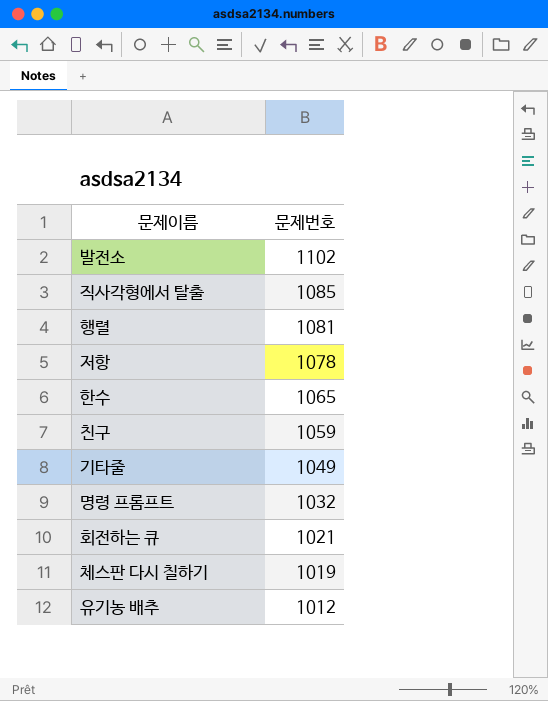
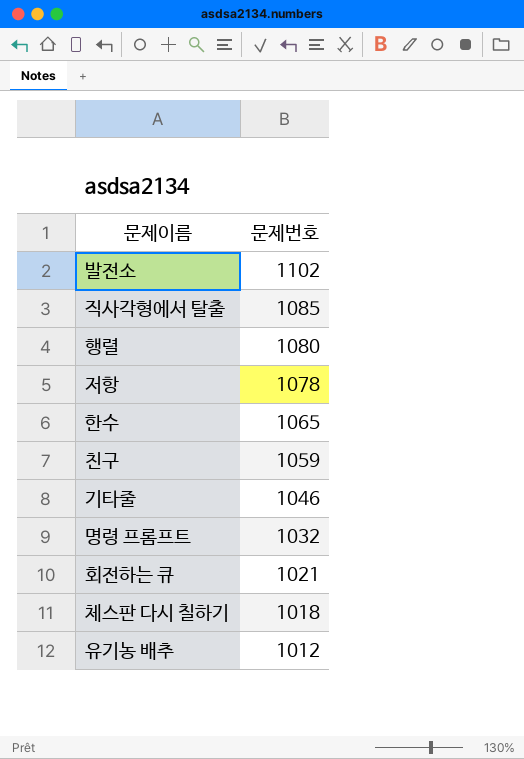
행렬 | 문제번호: 1081 -> 1080
기타줄 | 문제번호: 1049 -> 1046
체스판 다시 칠하기 | 문제번호: 1019 -> 1018

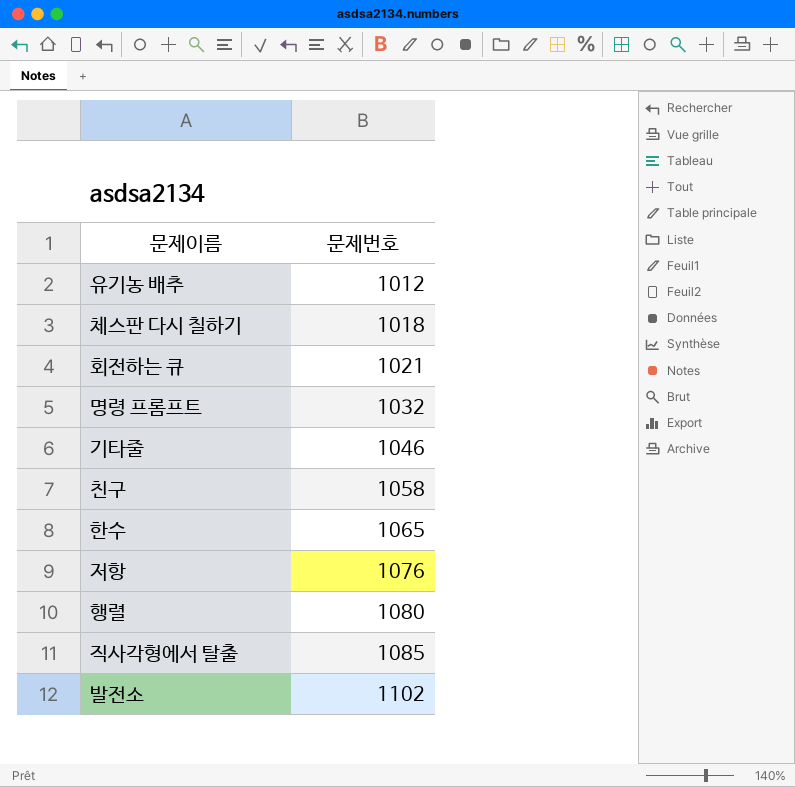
row order: 문제번호 descending -> 문제번호 ascending
친구 | 문제번호: 1059 -> 1058
저항 | 문제번호: 1078 -> 1076

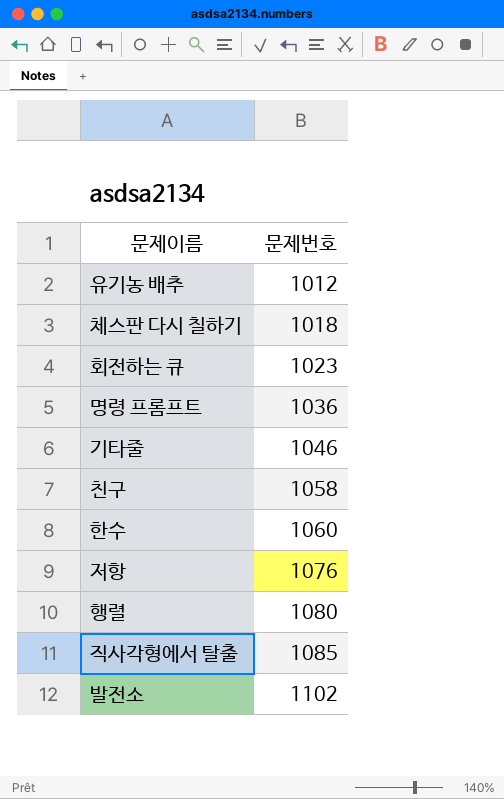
회전하는 큐 | 문제번호: 1021 -> 1023
명령 프롬프트 | 문제번호: 1032 -> 1036
한수 | 문제번호: 1065 -> 1060

